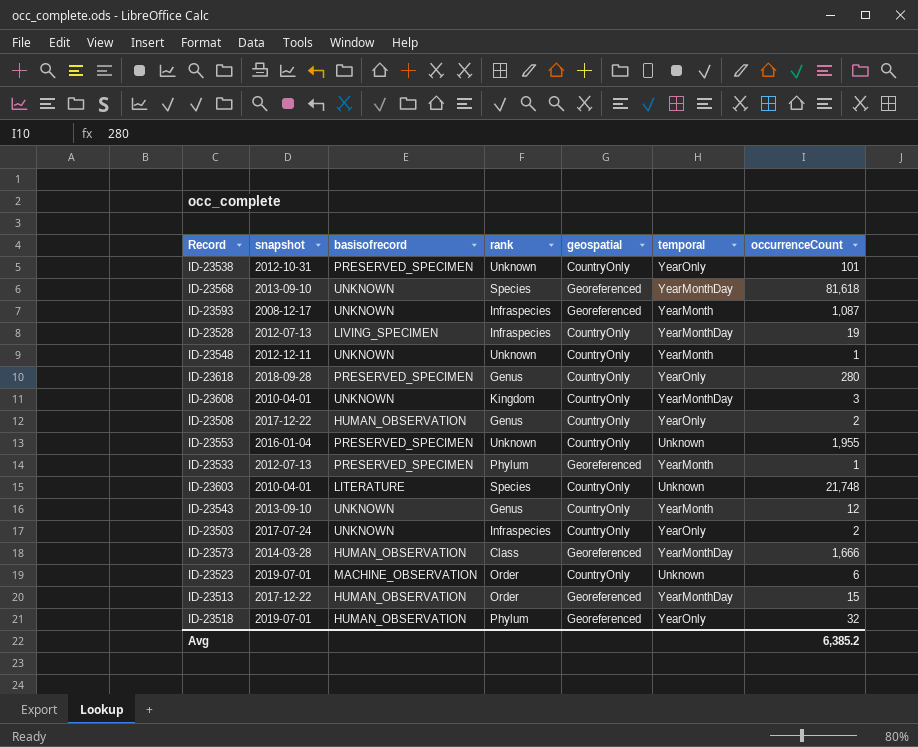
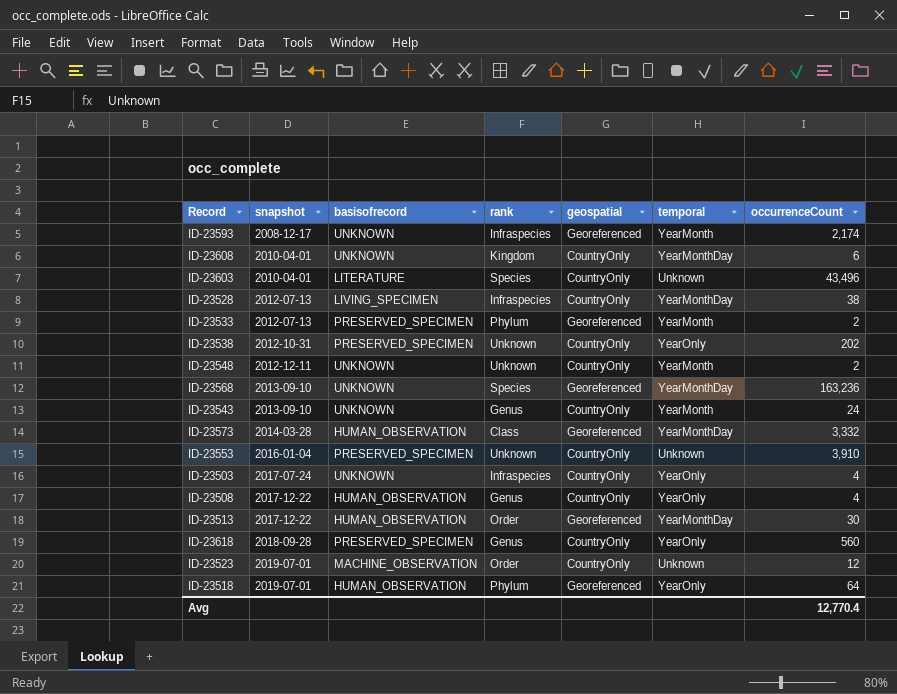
row order: none -> snapshot ascending
ID-23593 | occurrenceCount: 1,087 -> 2,174
ID-23608 | occurrenceCount: 3 -> 6
ID-23603 | occurrenceCount: 21,748 -> 43,496
ID-23528 | occurrenceCount: 19 -> 38
ID-23533 | occurrenceCount: 1 -> 2
ID-23538 | occurrenceCount: 101 -> 202
ID-23548 | occurrenceCount: 1 -> 2
ID-23568 | occurrenceCount: 81,618 -> 163,236
ID-23543 | occurrenceCount: 12 -> 24
ID-23573 | occurrenceCount: 1,666 -> 3,332
ID-23553 | occurrenceCount: 1,955 -> 3,910
ID-23503 | occurrenceCount: 2 -> 4
ID-23508 | occurrenceCount: 2 -> 4
ID-23513 | occurrenceCount: 15 -> 30
ID-23618 | occurrenceCount: 280 -> 560
ID-23523 | occurrenceCount: 6 -> 12
ID-23518 | occurrenceCount: 32 -> 64
Avg | occurrenceCount: 6,385.2 -> 12,770.4

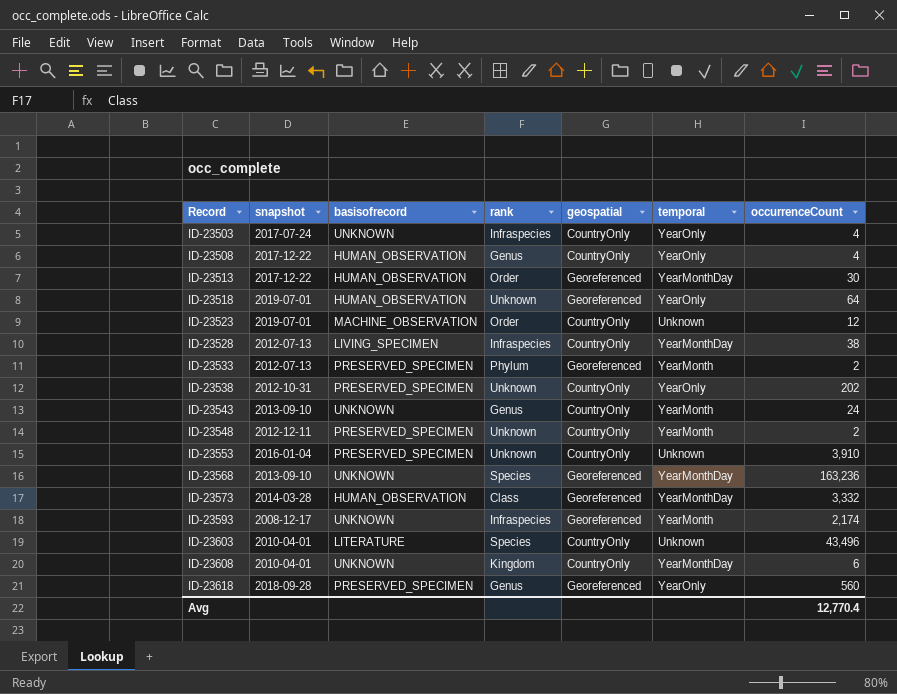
row order: snapshot ascending -> Record ascending
ID-23518 | rank: Phylum -> Unknown
ID-23548 | basisofrecord: UNKNOWN -> PRESERVED_SPECIMEN
ID-23618 | geospatial: CountryOnly -> Georeferenced

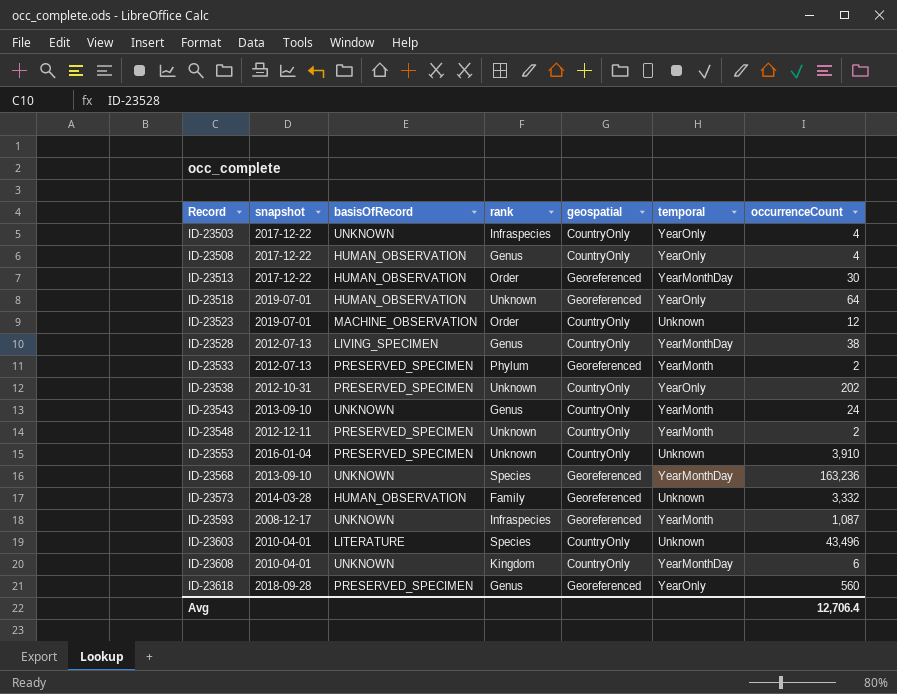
column name: basisofrecord -> basisOfRecord
ID-23503 | snapshot: 2017-07-24 -> 2017-12-22
ID-23528 | rank: Infraspecies -> Genus
ID-23573 | rank: Class -> Family
ID-23573 | temporal: YearMonthDay -> Unknown
ID-23593 | occurrenceCount: 2,174 -> 1,087
Avg | occurrenceCount: 12,770.4 -> 12,706.4

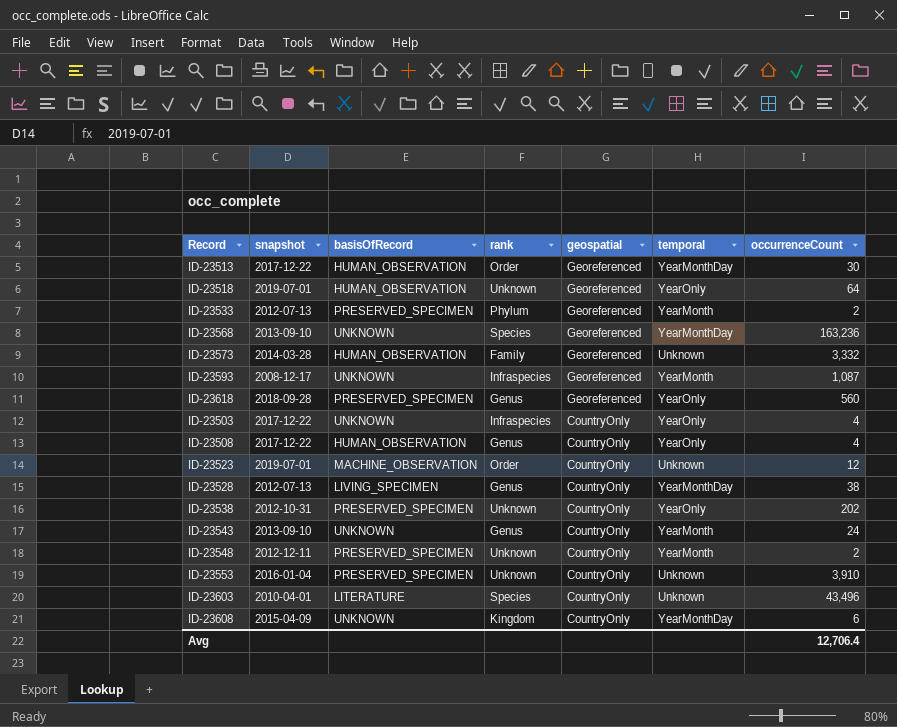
row order: Record ascending -> geospatial descending
ID-23608 | snapshot: 2010-04-01 -> 2015-04-09

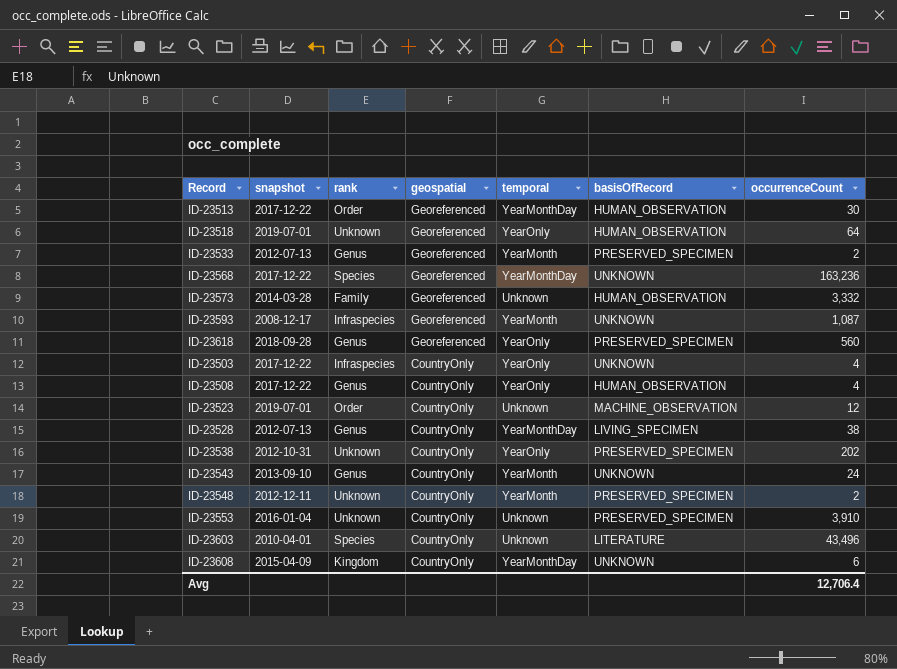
column basisOfRecord | position: 3 -> 6
ID-23533 | rank: Phylum -> Genus
ID-23568 | snapshot: 2013-09-10 -> 2017-12-22

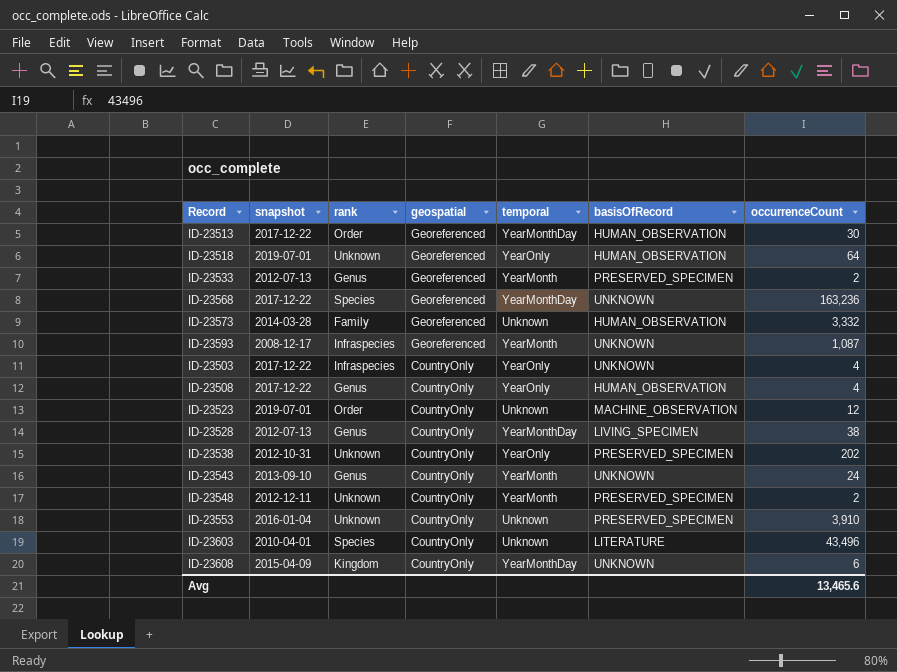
row ID-23618: 2018-09-28 | Genus | Georeferenced | YearOnly | PRESERVED_SPECIMEN | 560 -> none
Avg | occurrenceCount: 12,706.4 -> 13,465.6

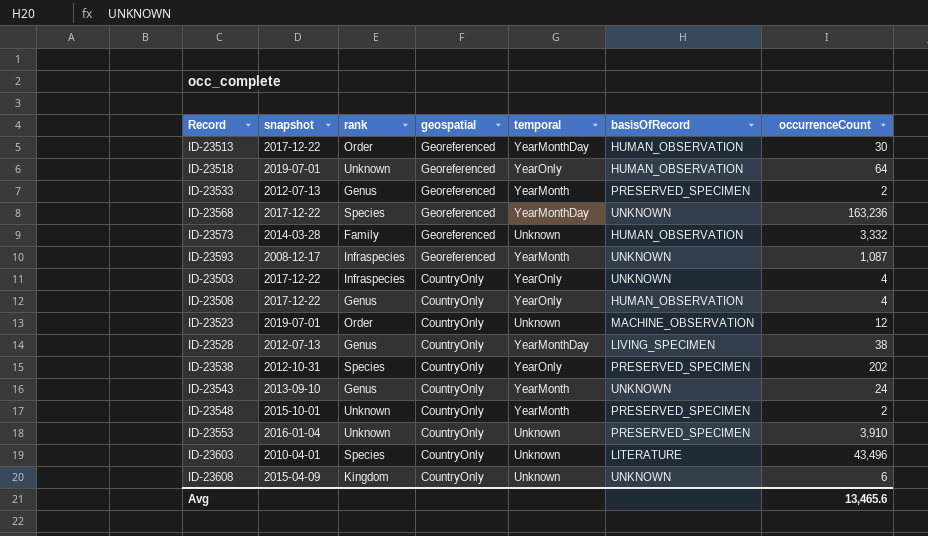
ID-23538 | rank: Unknown -> Species
ID-23548 | snapshot: 2012-12-11 -> 2015-10-01
ID-23608 | temporal: YearMonthDay -> Unknown

